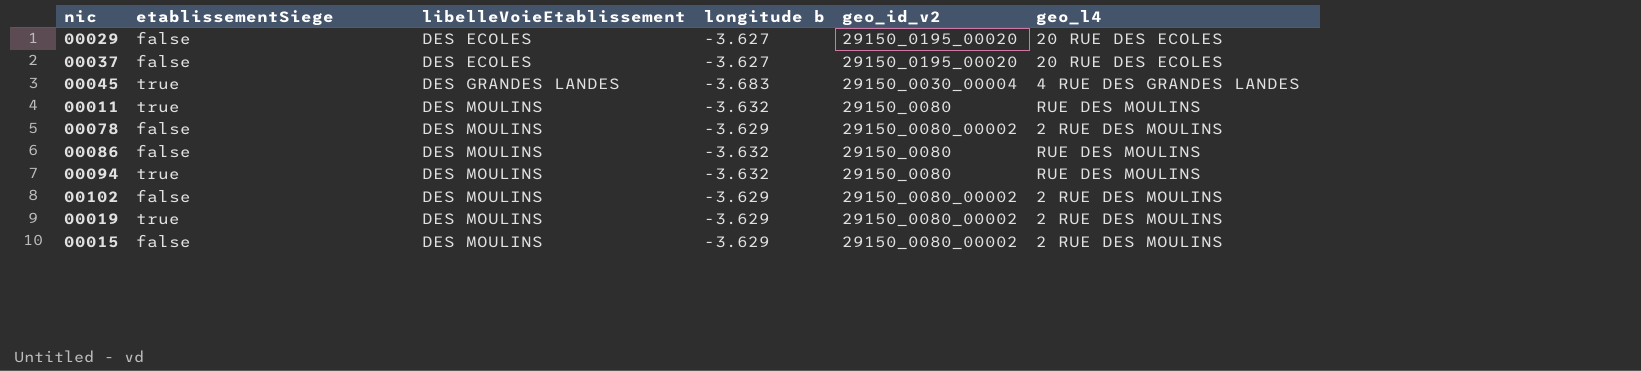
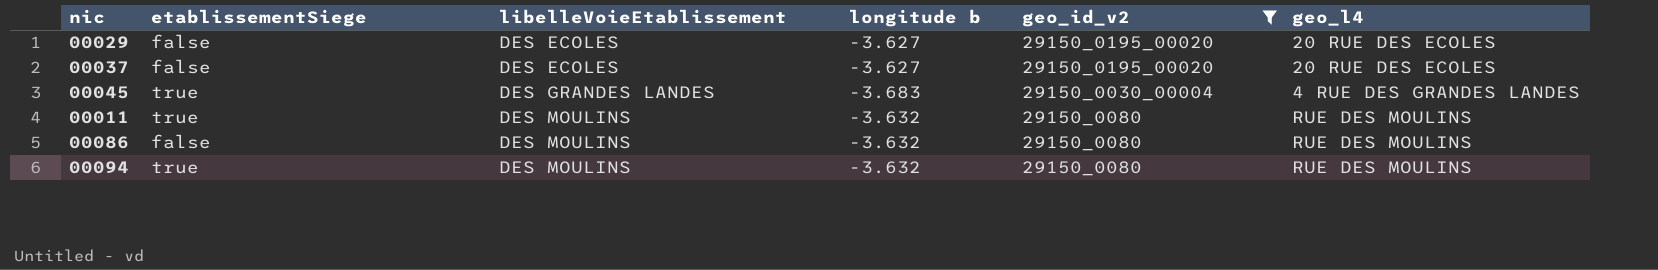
filter: none -> geo_id_v2 != 29150_0080_00002

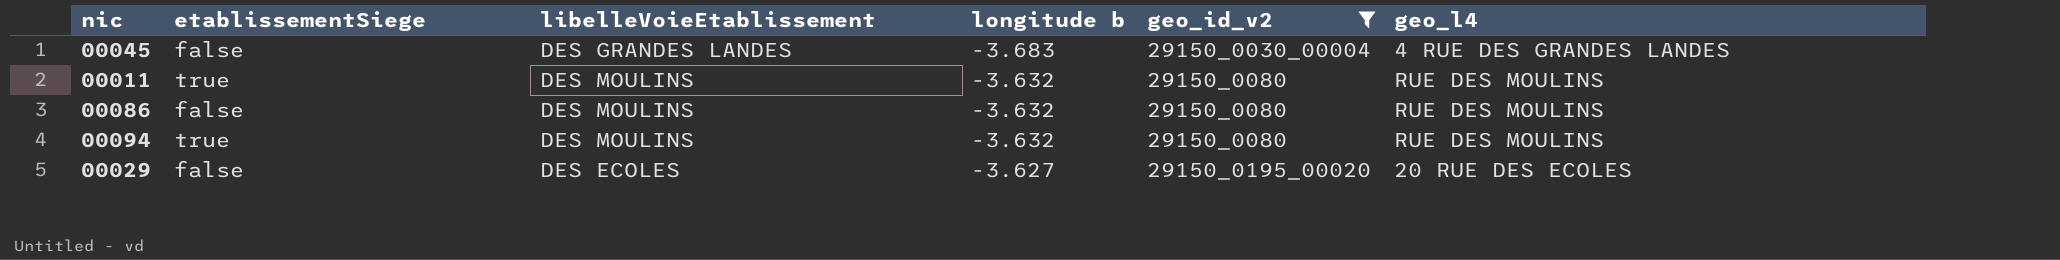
row order: libelleVoieEtablissement ascending -> longitude b ascending
row 00037: false | DES ECOLES | -3.627 | 29150_0195_00020 | 20 RUE DES ECOLES -> none
00045 | etablissementSiege: true -> false

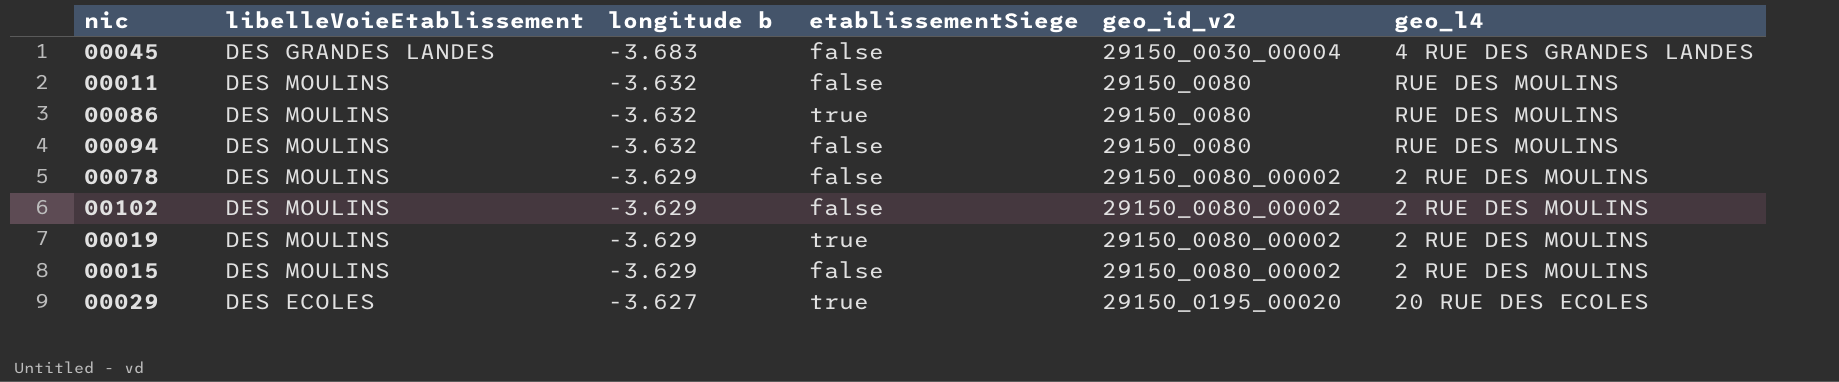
filter: geo_id_v2 != 29150_0080_00002 -> none
column etablissementSiege | position: 2 -> 4
00011 | etablissementSiege: true -> false
00086 | etablissementSiege: false -> true
00094 | etablissementSiege: true -> false
00029 | etablissementSiege: false -> true

